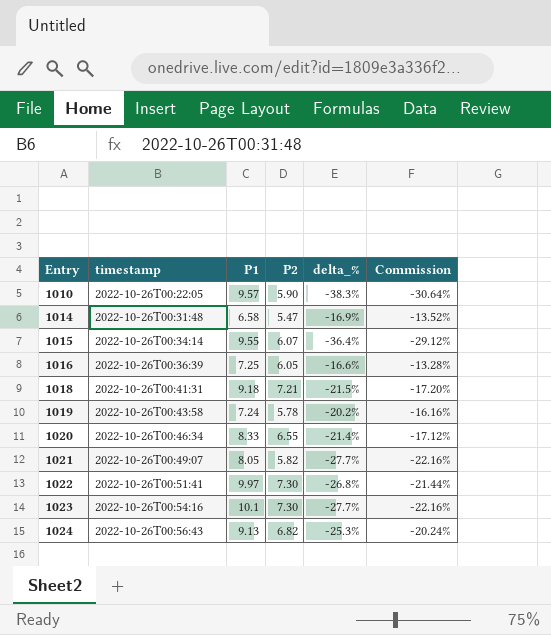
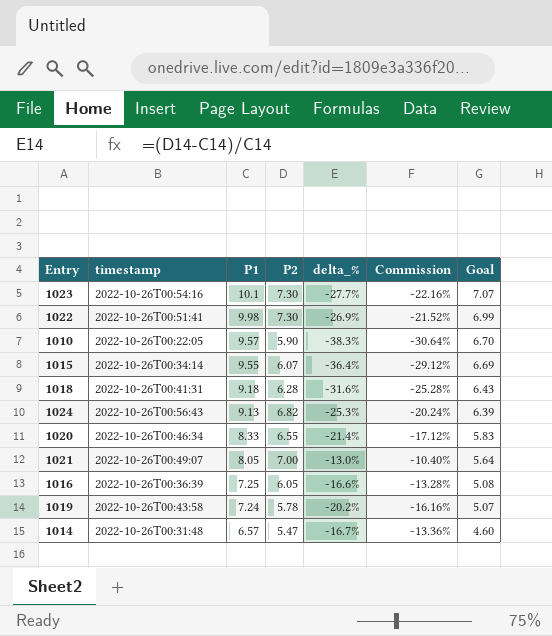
row order: Entry ascending -> P1 descending
column Goal | formula: none -> [P1] * 0.7
1022 | P1: 9.97 -> 9.98
1022 | delta_%: -26.8% -> -26.9%
1022 | Commission: -21.44% -> -21.52%
1018 | P2: 7.21 -> 6.28
1018 | delta_%: -21.5% -> -31.6%
1018 | Commission: -17.20% -> -25.28%
1021 | P2: 5.82 -> 7.00
1021 | delta_%: -27.7% -> -13.0%
1021 | Commission: -22.16% -> -10.40%
1014 | P1: 6.58 -> 6.57
1014 | delta_%: -16.9% -> -16.7%
1014 | Commission: -13.52% -> -13.36%

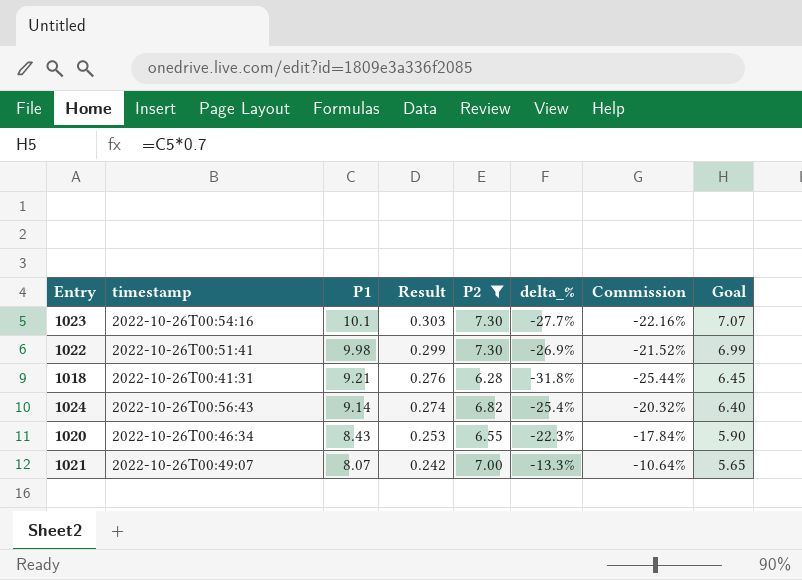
filter: none -> P2 >= 6.28
column Result | formula: none -> [P1] * 0.03
1018 | P1: 9.18 -> 9.21
1018 | delta_%: -31.6% -> -31.8%
1018 | Commission: -25.28% -> -25.44%
1018 | Goal: 6.43 -> 6.45
1024 | P1: 9.13 -> 9.14
1024 | delta_%: -25.3% -> -25.4%
1024 | Commission: -20.24% -> -20.32%
1024 | Goal: 6.39 -> 6.40
1020 | P1: 8.33 -> 8.43
1020 | delta_%: -21.4% -> -22.3%
1020 | Commission: -17.12% -> -17.84%
1020 | Goal: 5.83 -> 5.90
1021 | P1: 8.05 -> 8.07
1021 | delta_%: -13.0% -> -13.3%
1021 | Commission: -10.40% -> -10.64%
1021 | Goal: 5.64 -> 5.65

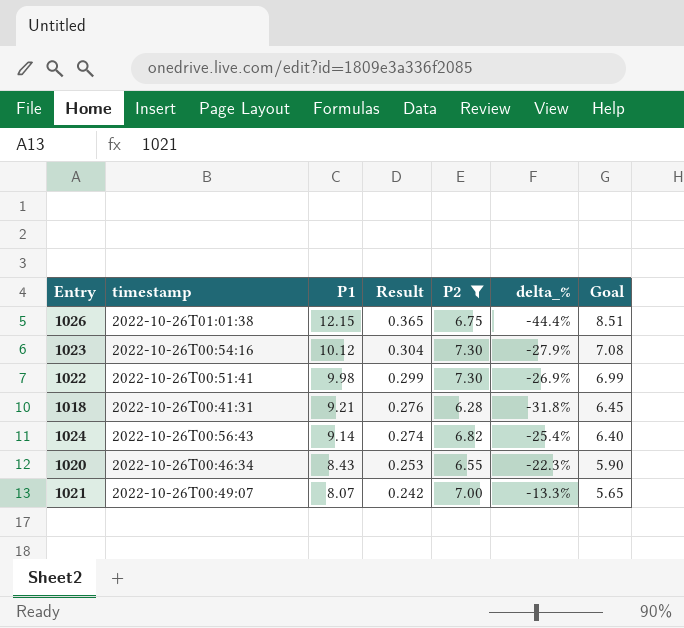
column Commission | formula: [delta_%] * 0.8 -> none
row 1026: none -> 2022-10-26T01:01:38 | 12.15 | 0.365 | 6.75 | -44.4% | 8.51
1023 | P1: 10.1 -> 10.12
1023 | Result: 0.303 -> 0.304
1023 | delta_%: -27.7% -> -27.9%
1023 | Goal: 7.07 -> 7.08

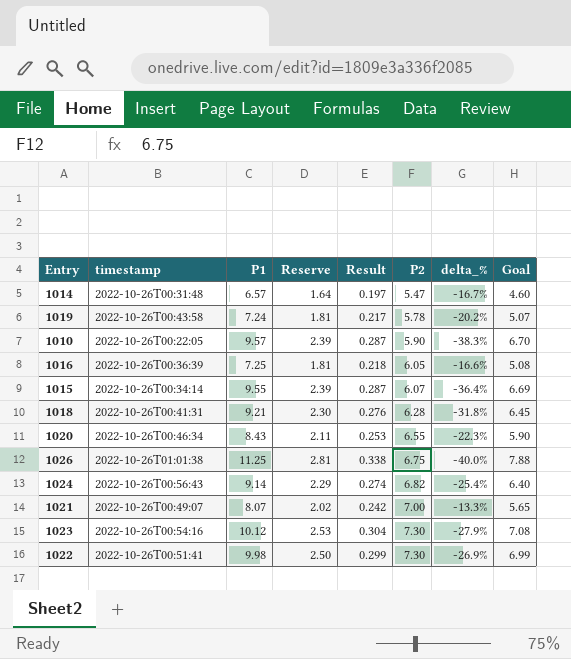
filter: P2 >= 6.28 -> none
row order: P1 descending -> P2 ascending
column Reserve | formula: none -> [P1] * 0.25
1026 | P1: 12.15 -> 11.25
1026 | Result: 0.365 -> 0.338
1026 | delta_%: -44.4% -> -40.0%
1026 | Goal: 8.51 -> 7.88

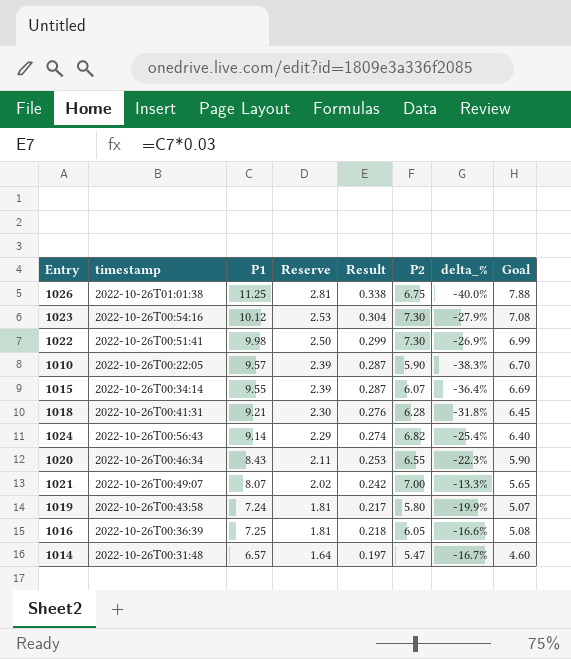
row order: P2 ascending -> Reserve descending
1019 | P2: 5.78 -> 5.80
1019 | delta_%: -20.2% -> -19.9%

